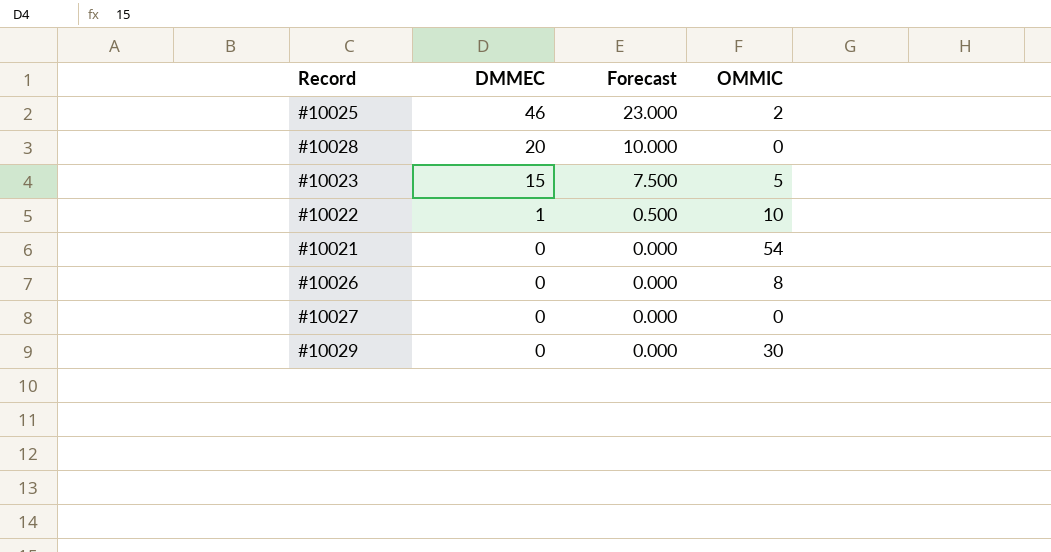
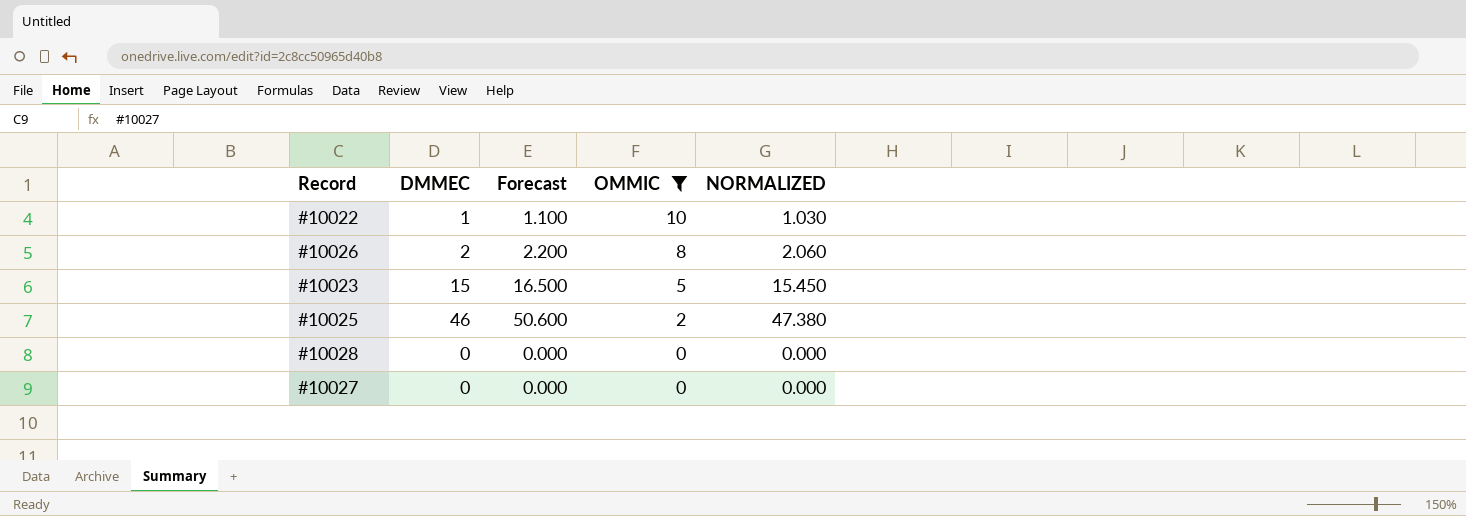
filter: none -> OMMIC <= 10
row order: DMMEC descending -> OMMIC descending
column Forecast | formula: [DMMEC] * 0.5 -> [DMMEC] * 1.1
column NORMALIZED | formula: none -> [DMMEC] * 1.03
#10026 | DMMEC: 0 -> 2
#10028 | DMMEC: 20 -> 0

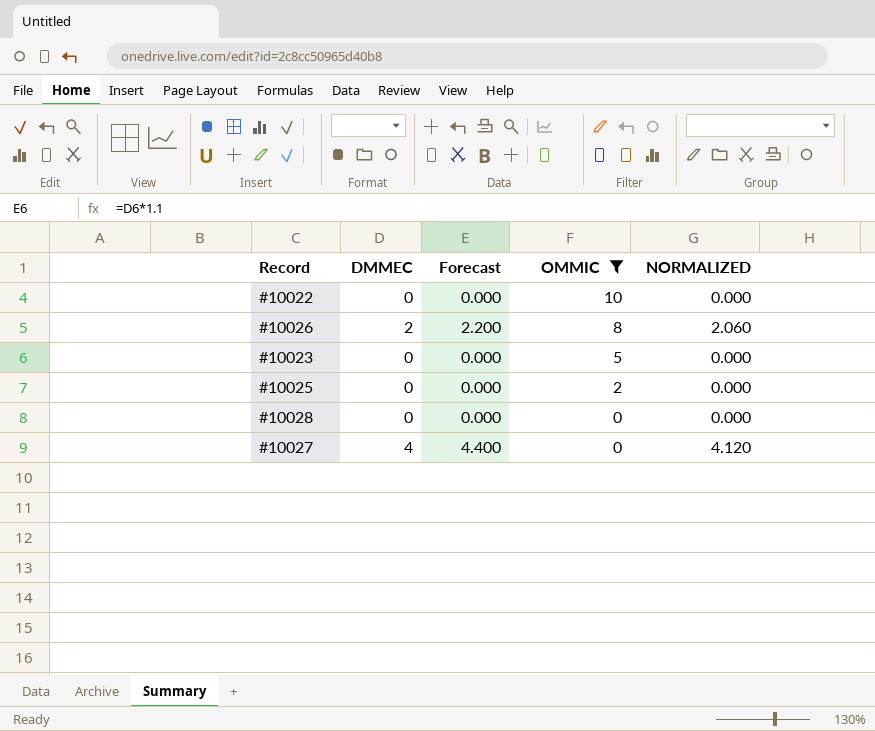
#10022 | DMMEC: 1 -> 0
#10022 | Forecast: 1.100 -> 0.000
#10022 | NORMALIZED: 1.030 -> 0.000
#10023 | DMMEC: 15 -> 0
#10023 | Forecast: 16.500 -> 0.000
#10023 | NORMALIZED: 15.450 -> 0.000
#10025 | DMMEC: 46 -> 0
#10025 | Forecast: 50.600 -> 0.000
#10025 | NORMALIZED: 47.380 -> 0.000
#10027 | DMMEC: 0 -> 4
#10027 | Forecast: 0.000 -> 4.400
#10027 | NORMALIZED: 0.000 -> 4.120

